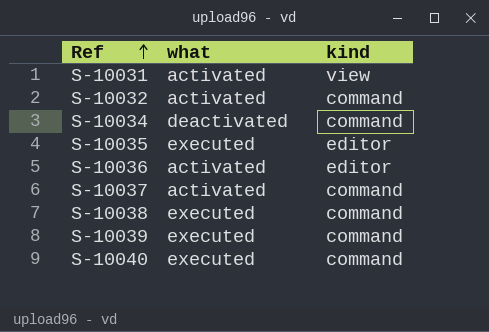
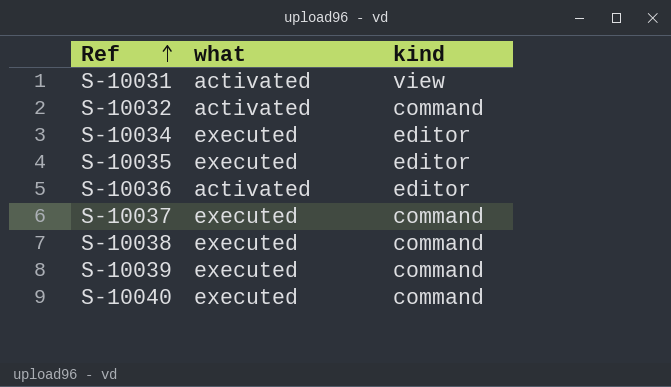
S-10034 | what: deactivated -> executed
S-10034 | kind: command -> editor
S-10037 | what: activated -> executed

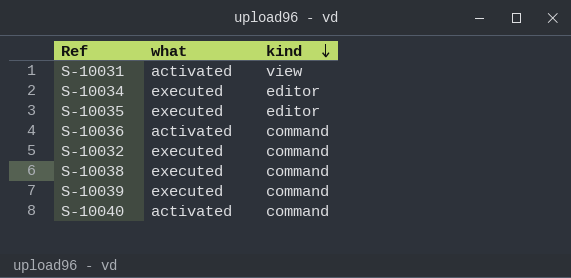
row order: Ref ascending -> kind descending
row S-10037: executed | command -> none
S-10036 | kind: editor -> command
S-10032 | what: activated -> executed
S-10040 | what: executed -> activated

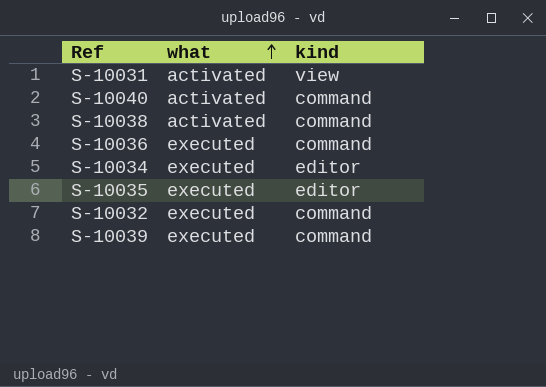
row order: kind descending -> what ascending
S-10038 | what: executed -> activated
S-10036 | what: activated -> executed

